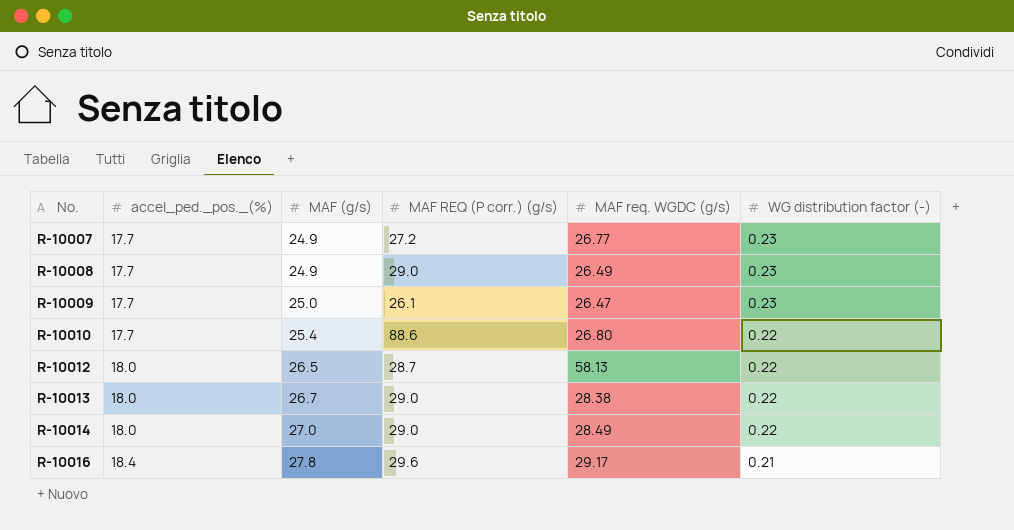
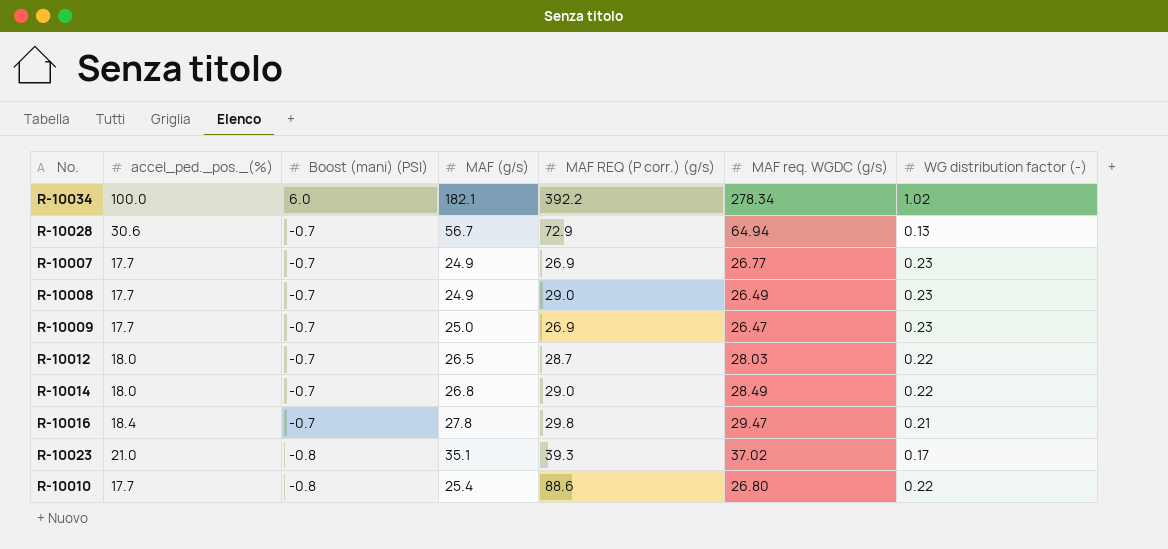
row order: No. ascending -> Boost (mani) (PSI) descending
column Boost (mani) (PSI) | position: none -> 3
row R-10013: 18.0 | 26.7 | 29.0 | 28.38 | 0.22 -> none
row R-10034: none -> 100.0 | 6.0 | 182.1 | 392.2 | 278.34 | 1.02
row R-10028: none -> 30.6 | -0.7 | 56.7 | 72.9 | 64.94 | 0.13
R-10007 | MAF REQ (P corr.) (g/s): 27.2 -> 26.9
R-10009 | MAF REQ (P corr.) (g/s): 26.1 -> 26.9
R-10012 | MAF req. WGDC (g/s): 58.13 -> 28.03
R-10014 | MAF (g/s): 27.0 -> 26.8
R-10016 | MAF REQ (P corr.) (g/s): 29.6 -> 29.8
R-10016 | MAF req. WGDC (g/s): 29.17 -> 29.47
row R-10023: none -> 21.0 | -0.8 | 35.1 | 39.3 | 37.02 | 0.17

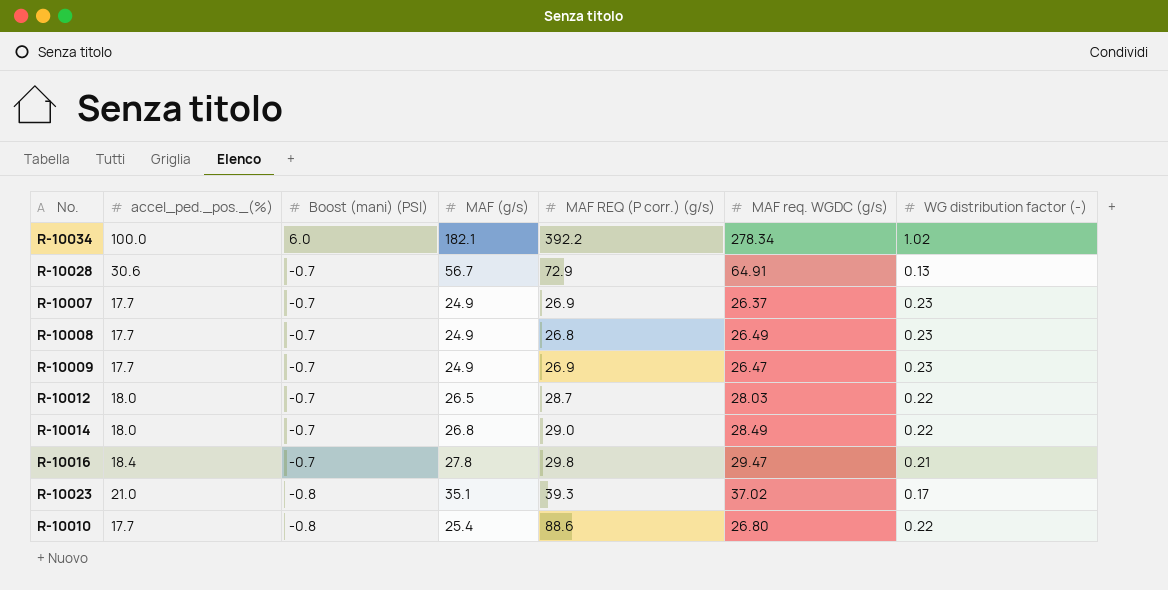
R-10028 | MAF req. WGDC (g/s): 64.94 -> 64.91
R-10007 | MAF req. WGDC (g/s): 26.77 -> 26.37
R-10008 | MAF REQ (P corr.) (g/s): 29.0 -> 26.8
R-10009 | MAF (g/s): 25.0 -> 24.9

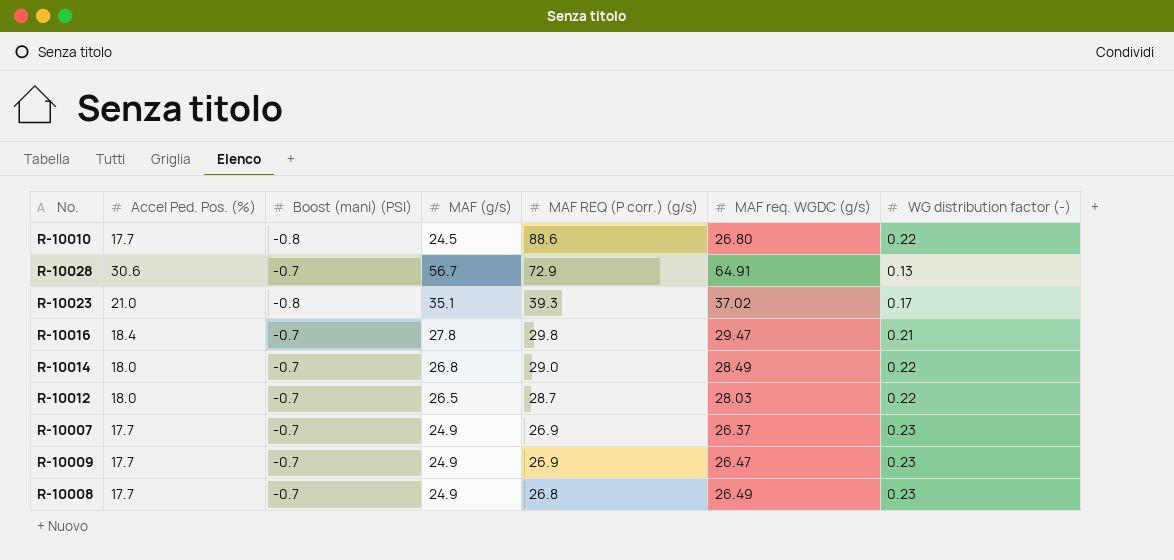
row order: Boost (mani) (PSI) descending -> MAF REQ (P corr.) (g/s) descending
column name: accel_ped._pos._(%) -> Accel Ped. Pos. (%)
row R-10034: 100.0 | 6.0 | 182.1 | 392.2 | 278.34 | 1.02 -> none
R-10010 | MAF (g/s): 25.4 -> 24.5

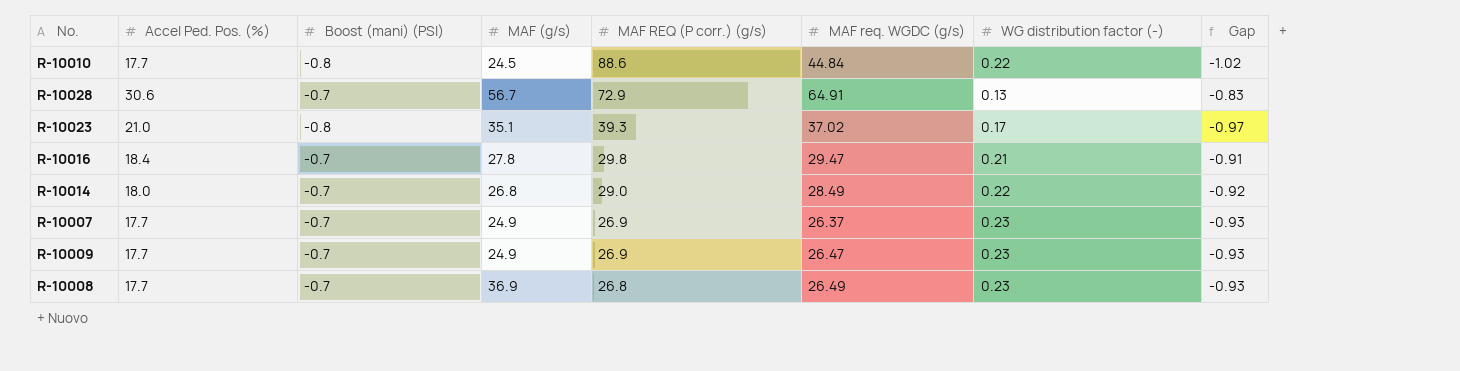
column Gap | formula: none -> [Boost (mani) (PSI)] - [WG distribution factor (-)]
row R-10012: 18.0 | -0.7 | 26.5 | 28.7 | 28.03 | 0.22 -> none
R-10010 | MAF req. WGDC (g/s): 26.80 -> 44.84
R-10008 | MAF (g/s): 24.9 -> 36.9

